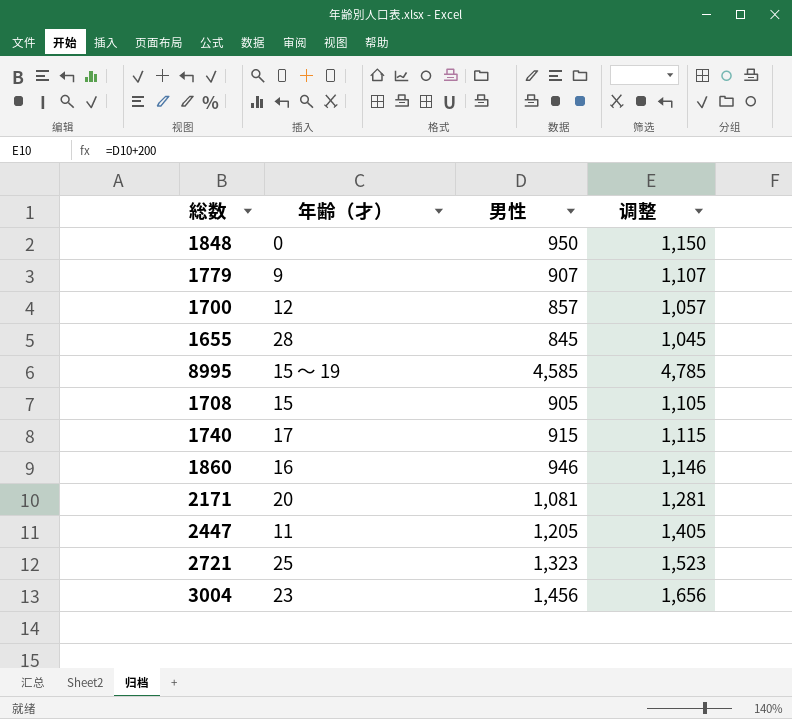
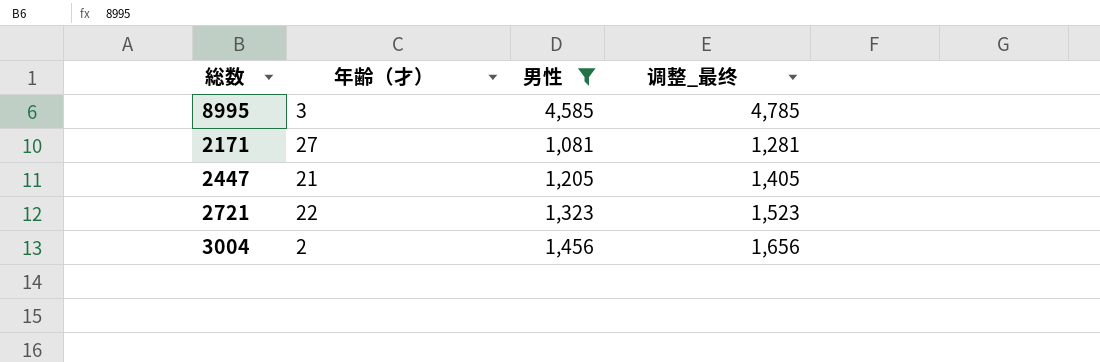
filter: none -> 男性 >= 1,081
column name: 调整 -> 调整_最终
8995 | 年齢（才）: 15 ～ 19 -> 3
2171 | 年齢（才）: 20 -> 27
2447 | 年齢（才）: 11 -> 21
2721 | 年齢（才）: 25 -> 22
3004 | 年齢（才）: 23 -> 2

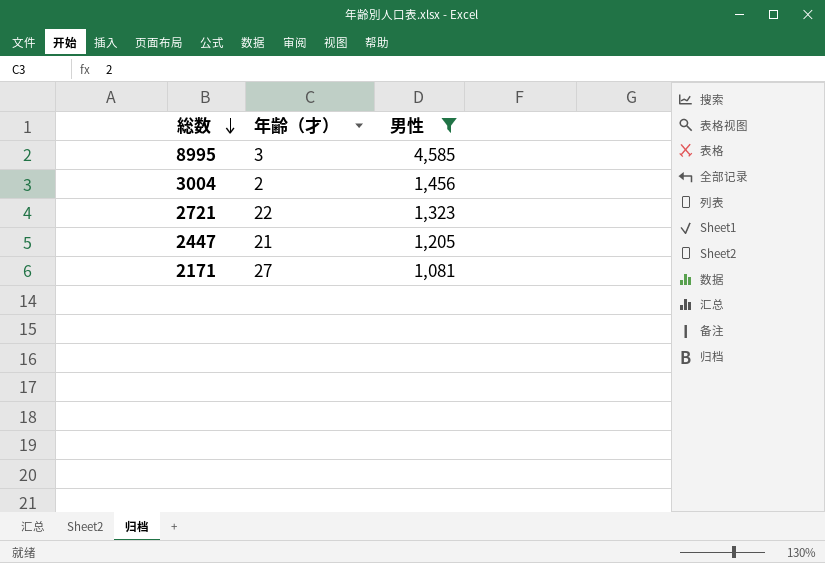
row order: none -> 総数 descending
column 调整_最终 | formula: [男性] + 200 -> none

